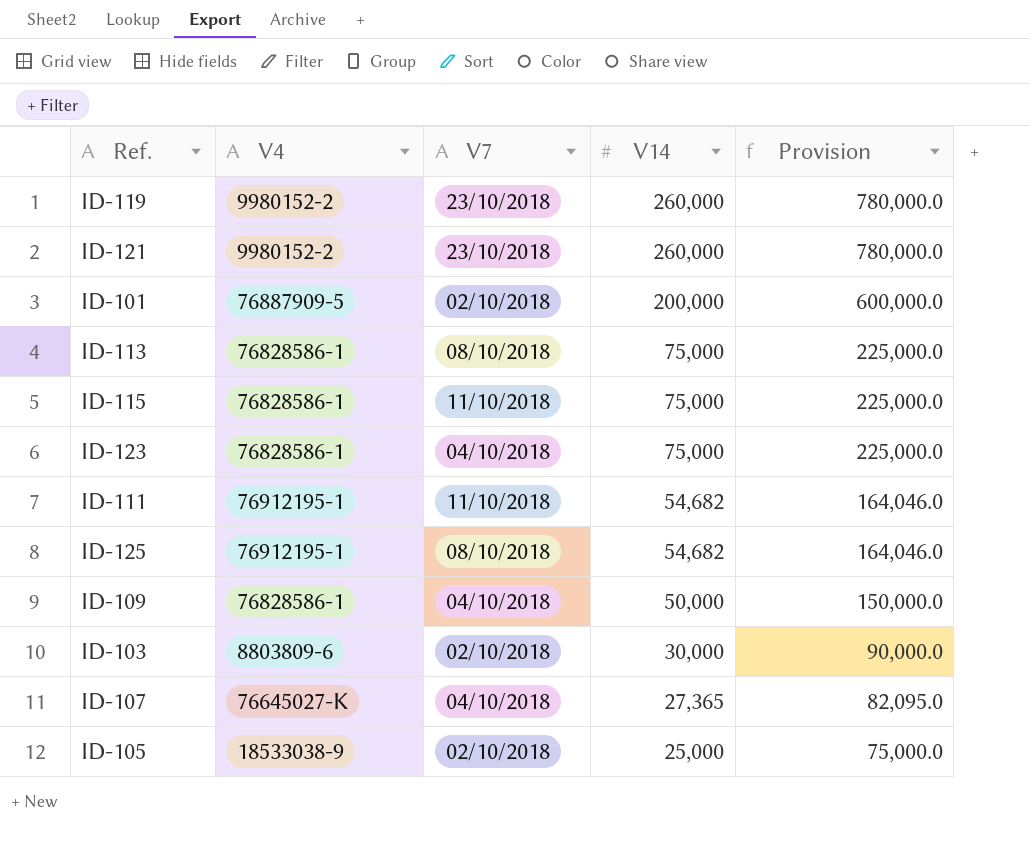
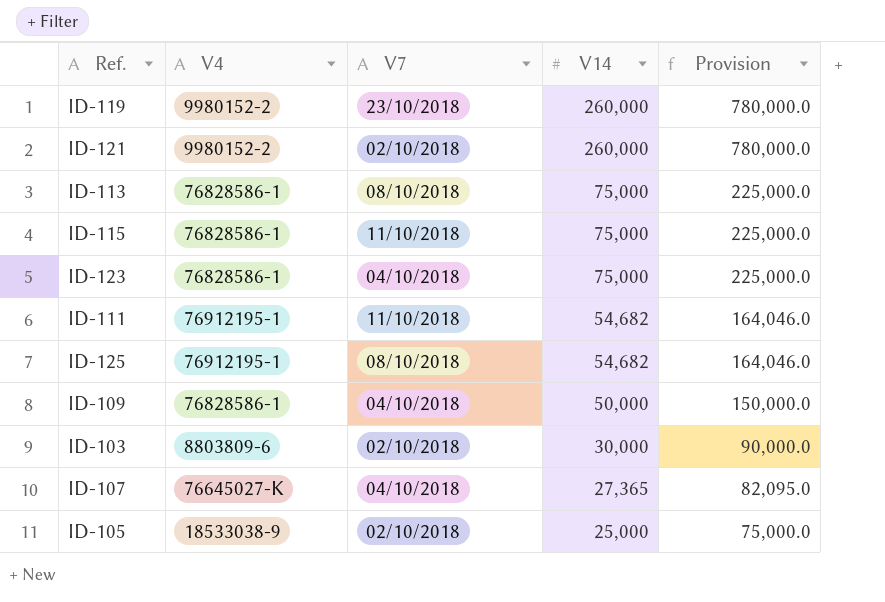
row ID-101: 76887909-5 | 02/10/2018 | 200,000 | 600,000.0 -> none
ID-121 | V7: 23/10/2018 -> 02/10/2018

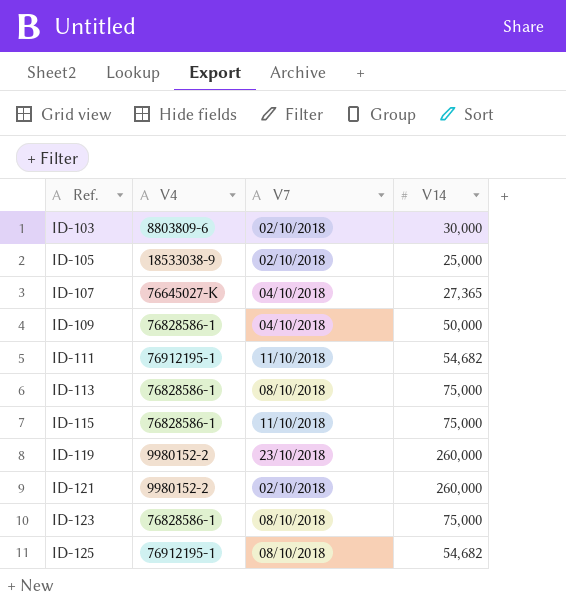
row order: V14 descending -> Ref. ascending
column Provision | formula: [V14] * 3 -> none
ID-123 | V7: 04/10/2018 -> 08/10/2018

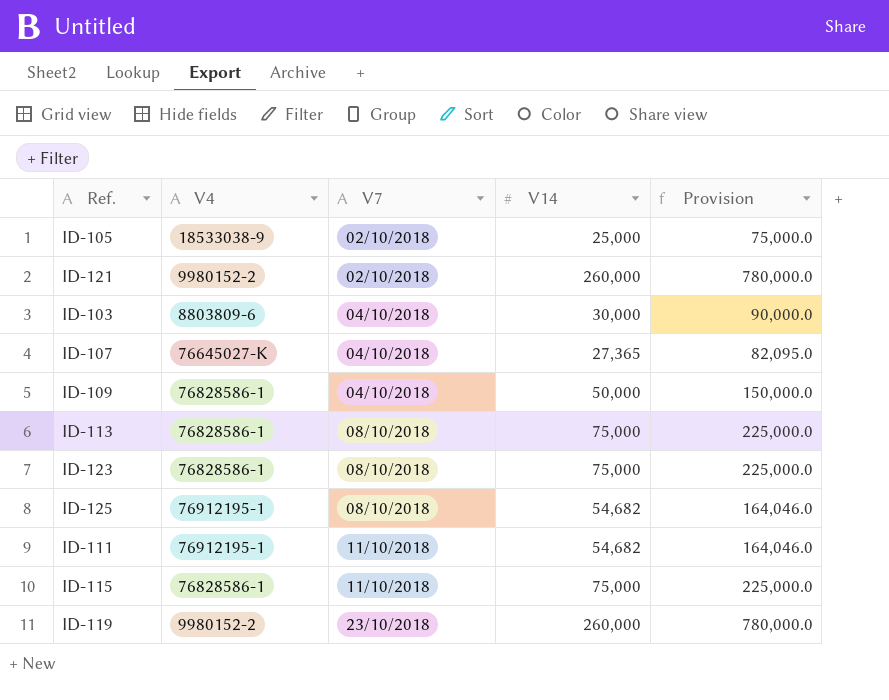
row order: Ref. ascending -> V7 ascending
column Provision | formula: none -> [V14] * 3
ID-103 | V7: 02/10/2018 -> 04/10/2018

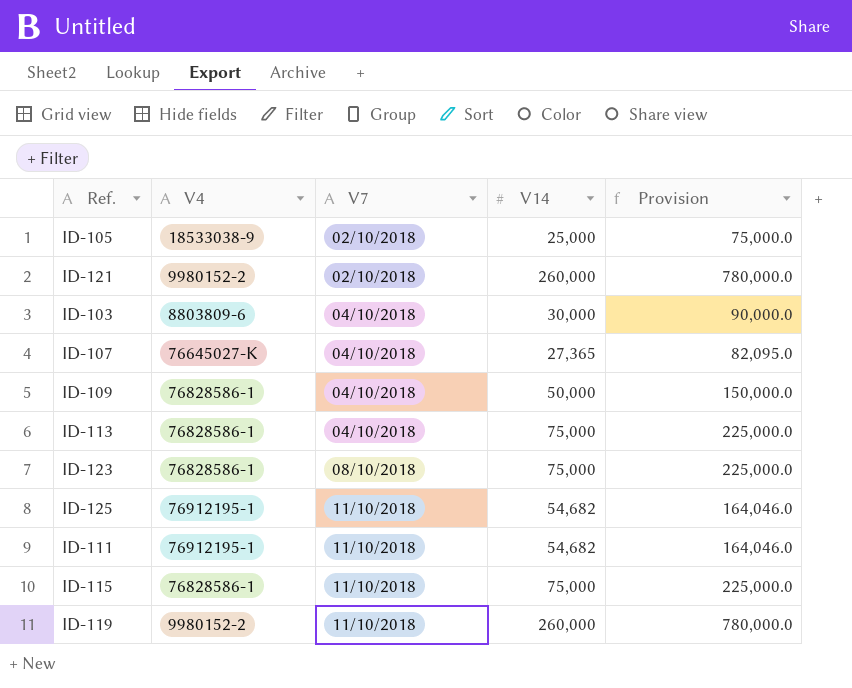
ID-113 | V7: 08/10/2018 -> 04/10/2018
ID-125 | V7: 08/10/2018 -> 11/10/2018
ID-119 | V7: 23/10/2018 -> 11/10/2018

